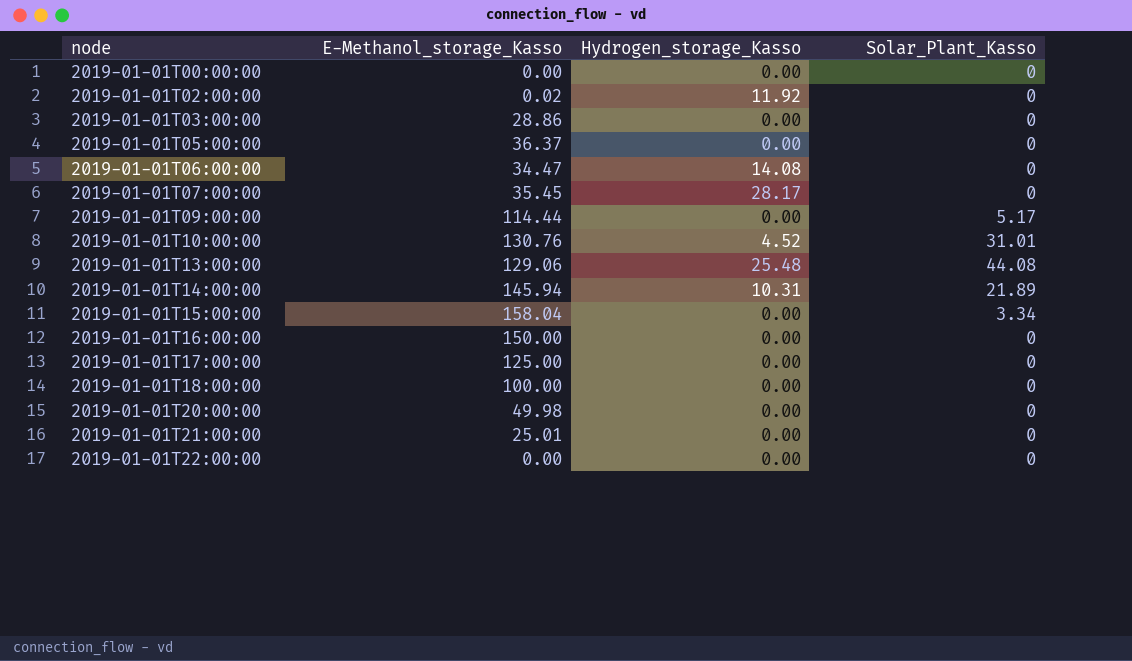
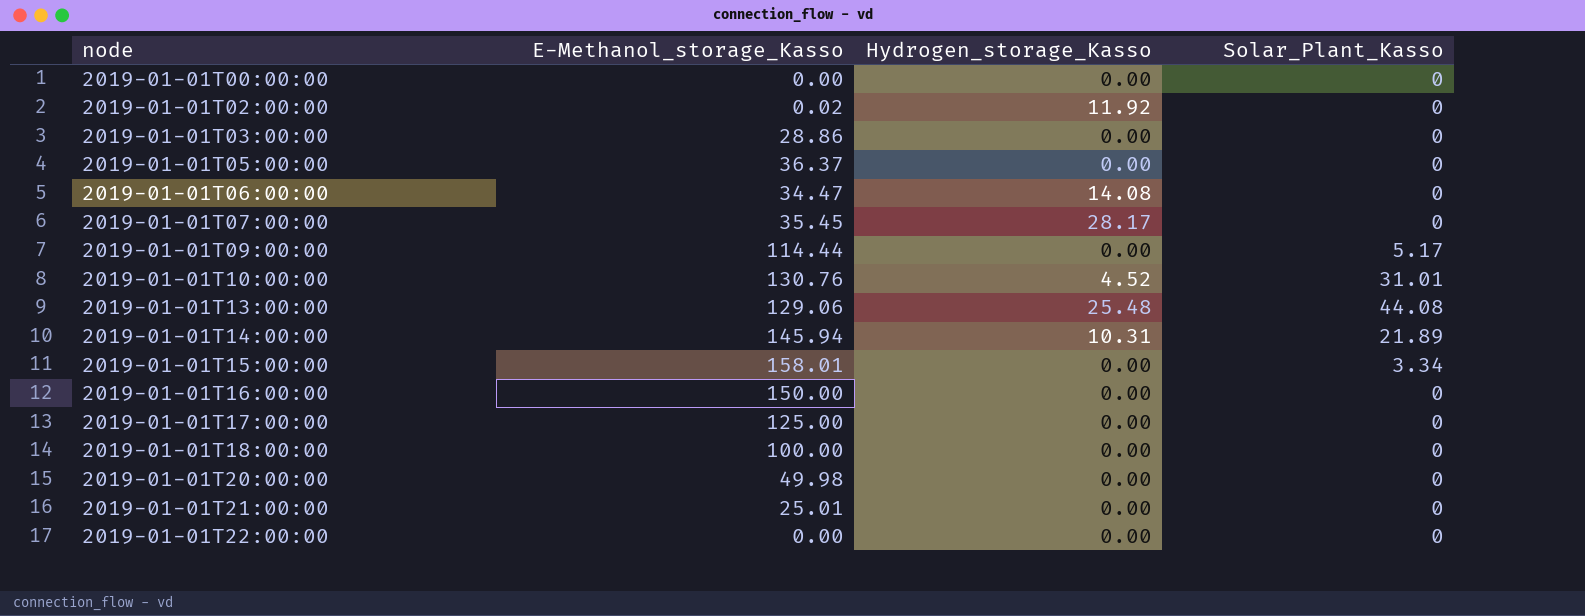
2019-01-01T15:00:00 | E-Methanol_storage_Kasso: 158.04 -> 158.01

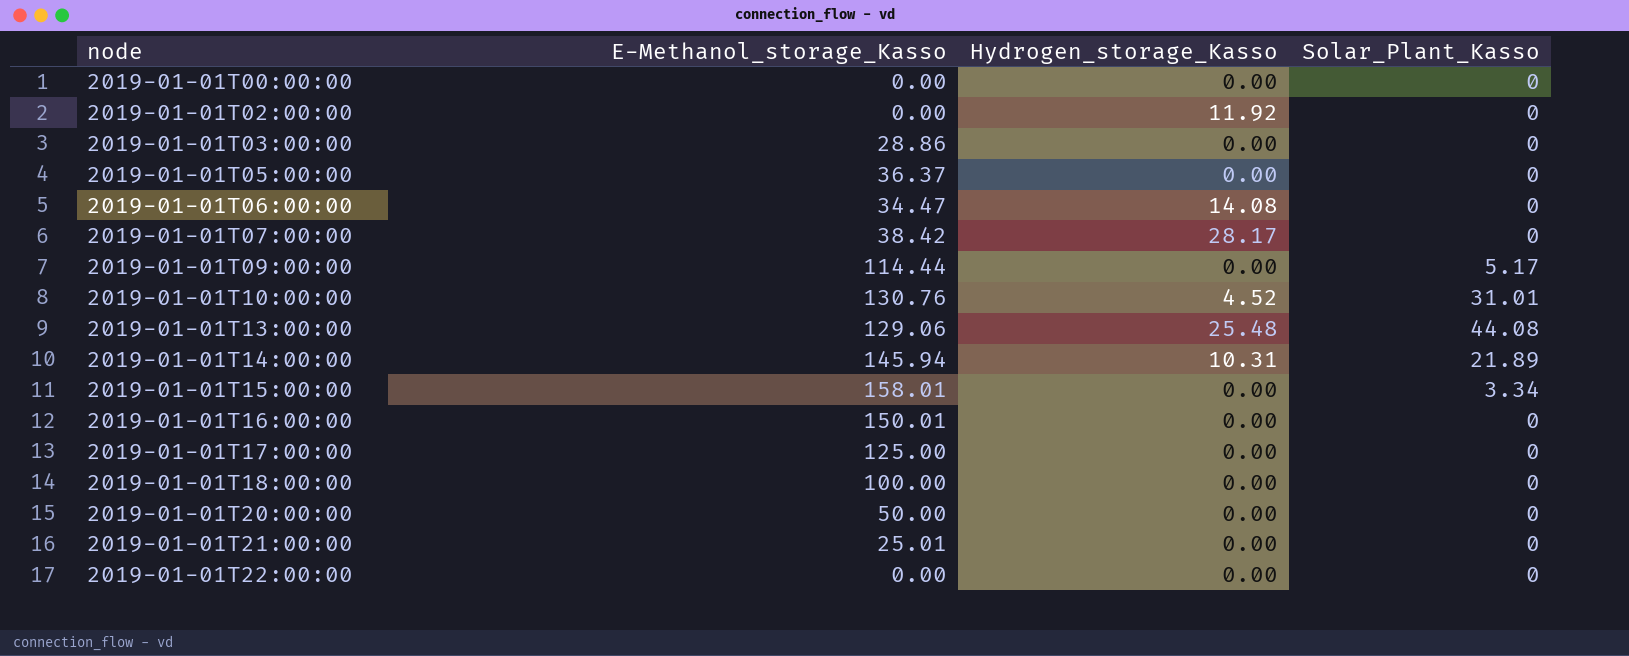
2019-01-01T02:00:00 | E-Methanol_storage_Kasso: 0.02 -> 0.00
2019-01-01T07:00:00 | E-Methanol_storage_Kasso: 35.45 -> 38.42
2019-01-01T16:00:00 | E-Methanol_storage_Kasso: 150.00 -> 150.01
2019-01-01T20:00:00 | E-Methanol_storage_Kasso: 49.98 -> 50.00

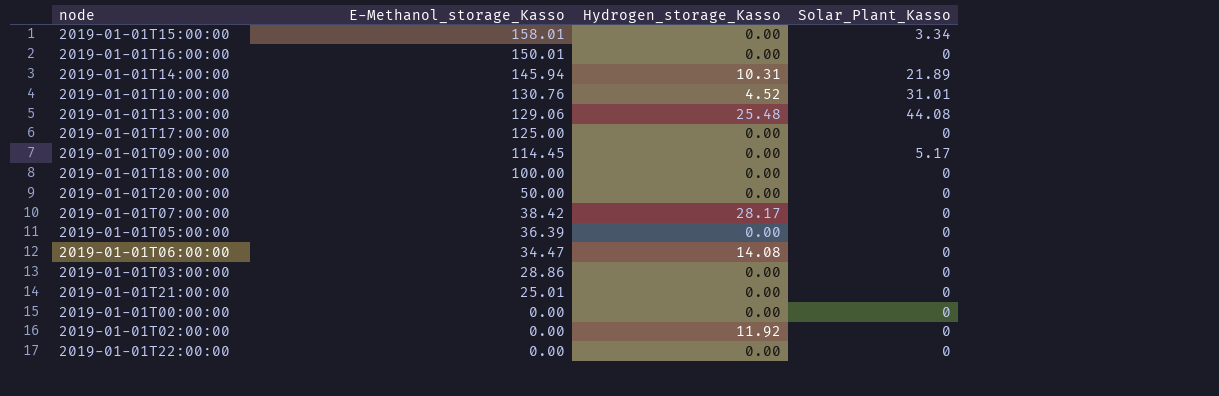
row order: node ascending -> E-Methanol_storage_Kasso descending
2019-01-01T09:00:00 | E-Methanol_storage_Kasso: 114.44 -> 114.45
2019-01-01T05:00:00 | E-Methanol_storage_Kasso: 36.37 -> 36.39

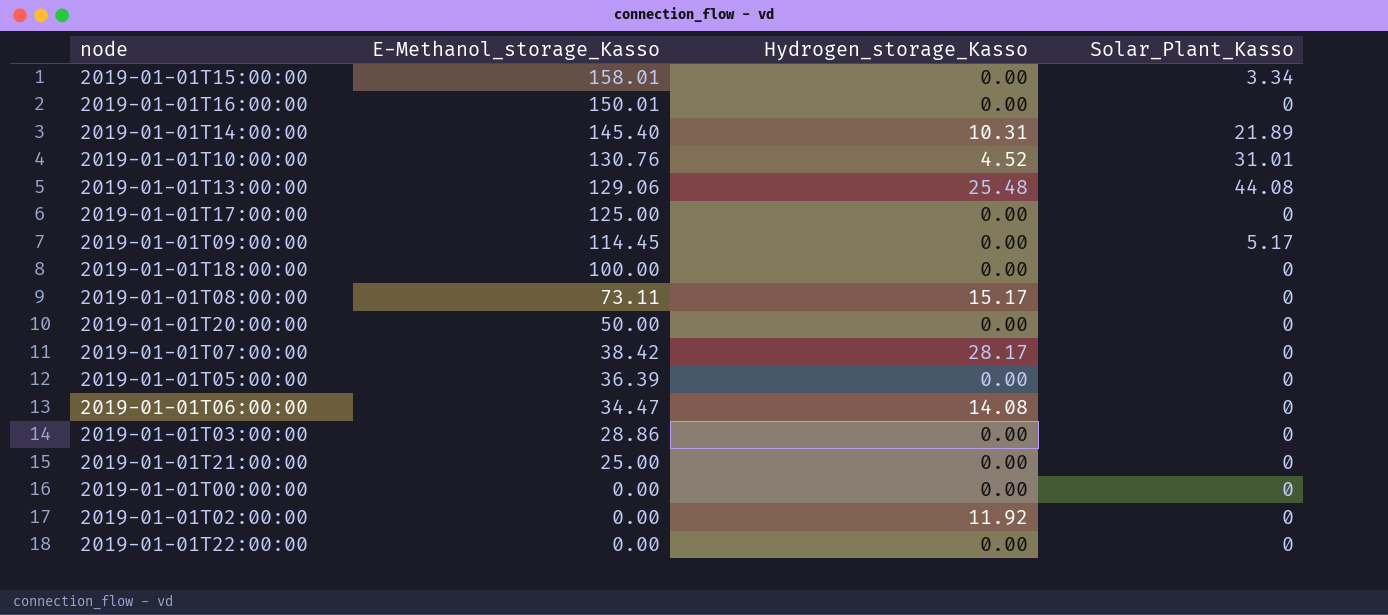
2019-01-01T14:00:00 | E-Methanol_storage_Kasso: 145.94 -> 145.40
row 2019-01-01T08:00:00: none -> 73.11 | 15.17 | 0
2019-01-01T21:00:00 | E-Methanol_storage_Kasso: 25.01 -> 25.00

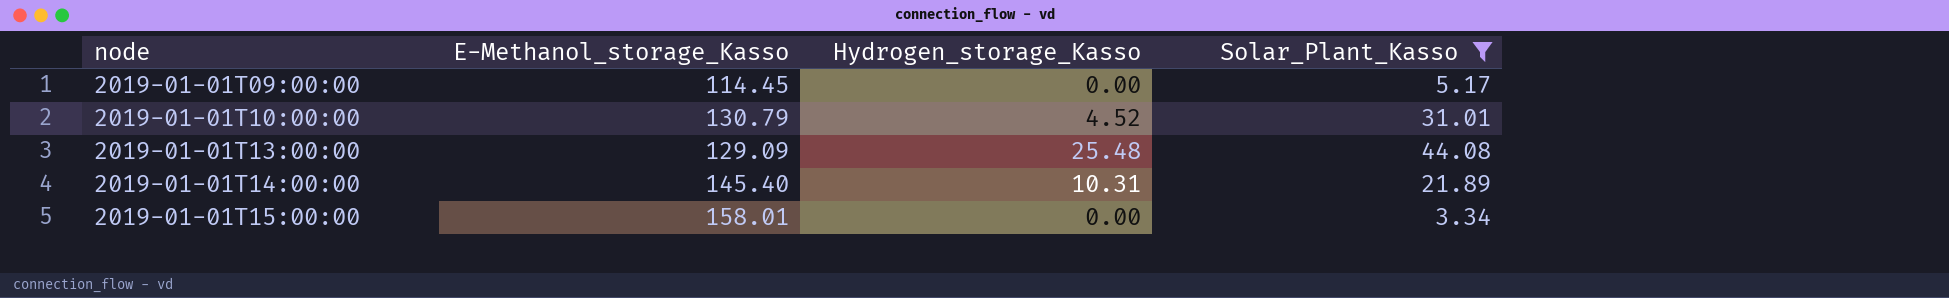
filter: none -> Solar_Plant_Kasso != 0
row order: E-Methanol_storage_Kasso descending -> node ascending
2019-01-01T10:00:00 | E-Methanol_storage_Kasso: 130.76 -> 130.79
2019-01-01T13:00:00 | E-Methanol_storage_Kasso: 129.06 -> 129.09

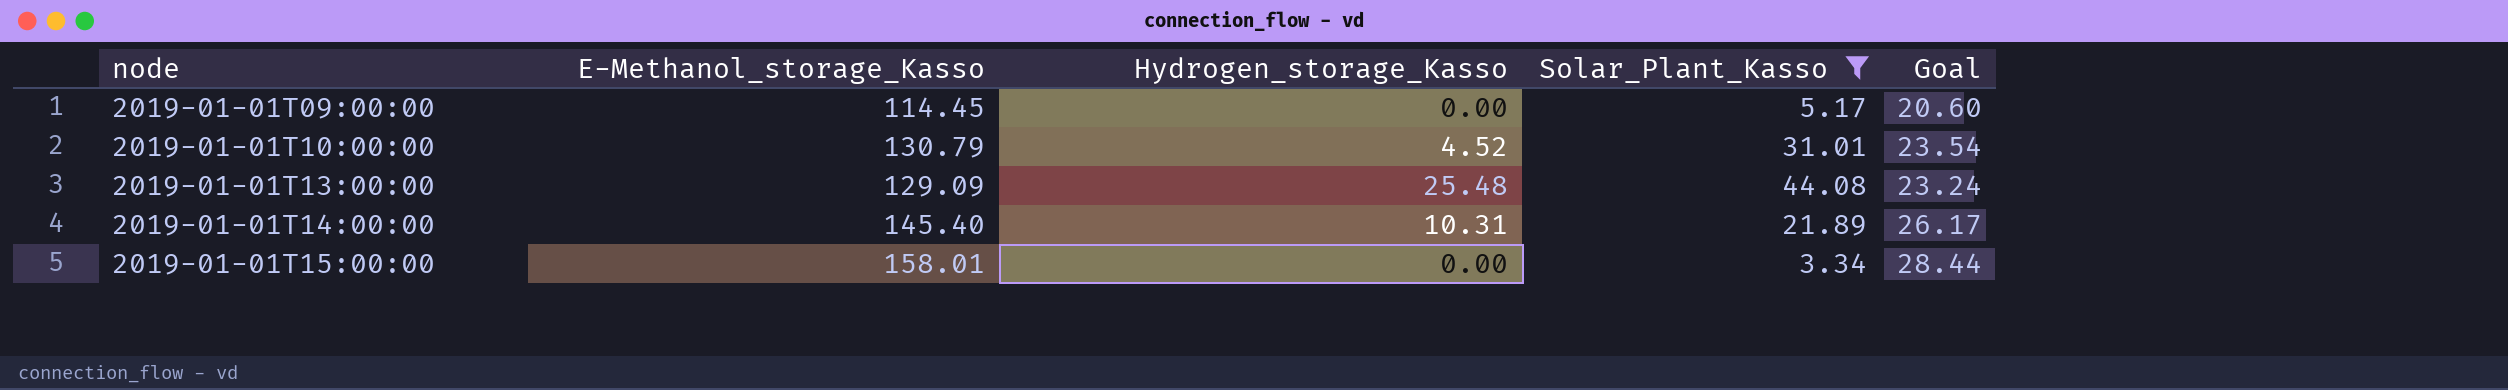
column Goal | formula: none -> [E-Methanol_storage_Kasso] * 0.18

